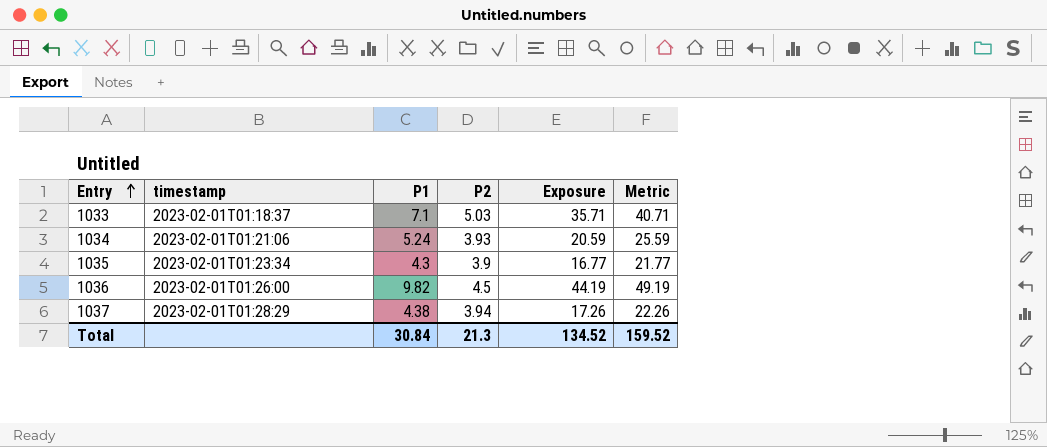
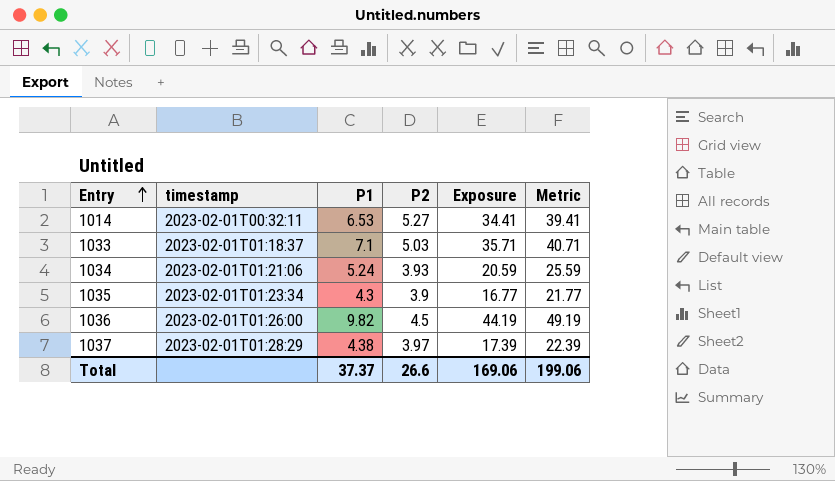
row 1014: none -> 2023-02-01T00:32:11 | 6.53 | 5.27 | 34.41 | 39.41
1037 | P2: 3.94 -> 3.97
1037 | Exposure: 17.26 -> 17.39
1037 | Metric: 22.26 -> 22.39
Total | P1: 30.84 -> 37.37
Total | P2: 21.3 -> 26.6
Total | Exposure: 134.52 -> 169.06
Total | Metric: 159.52 -> 199.06

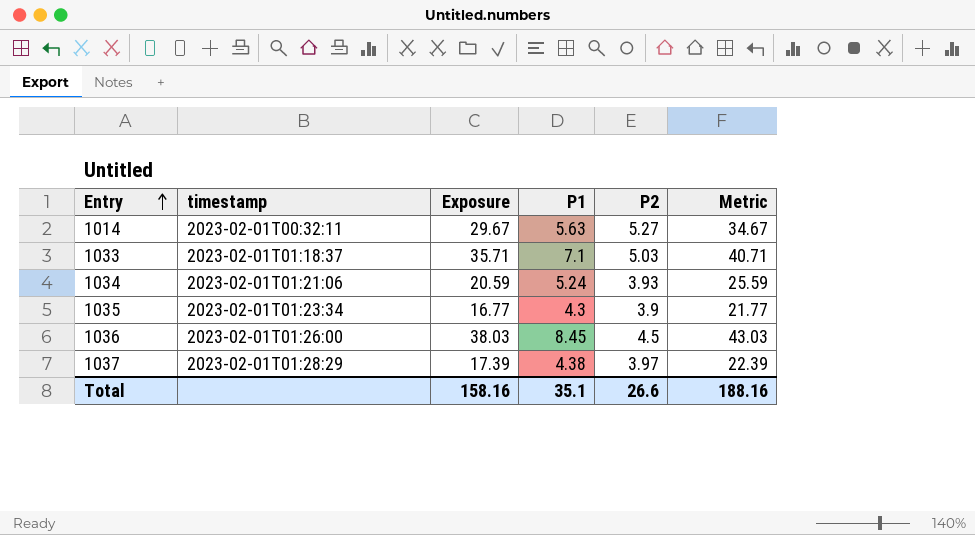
column Exposure | position: 5 -> 3
1014 | Exposure: 34.41 -> 29.67
1014 | P1: 6.53 -> 5.63
1014 | Metric: 39.41 -> 34.67
1036 | Exposure: 44.19 -> 38.03
1036 | P1: 9.82 -> 8.45
1036 | Metric: 49.19 -> 43.03
Total | Exposure: 169.06 -> 158.16
Total | P1: 37.37 -> 35.1
Total | Metric: 199.06 -> 188.16

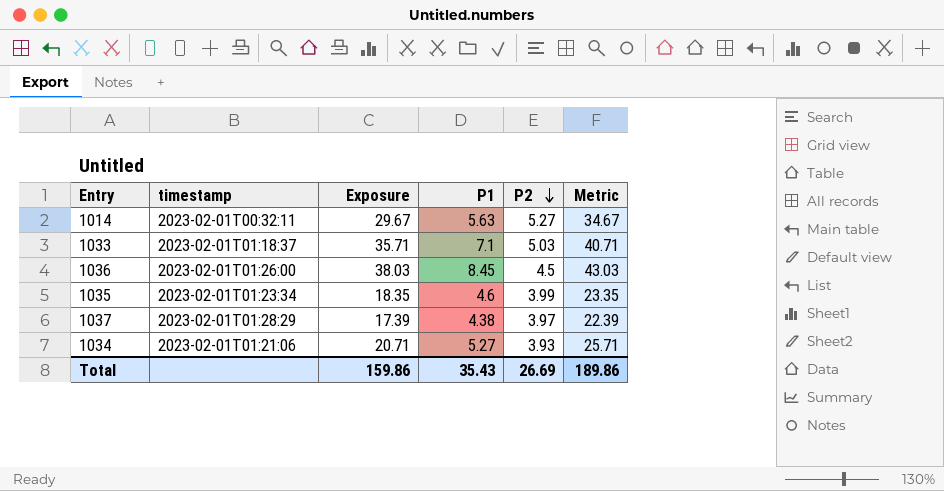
row order: Entry ascending -> P2 descending
1035 | Exposure: 16.77 -> 18.35
1035 | P1: 4.3 -> 4.6
1035 | P2: 3.9 -> 3.99
1035 | Metric: 21.77 -> 23.35
1034 | Exposure: 20.59 -> 20.71
1034 | P1: 5.24 -> 5.27
1034 | Metric: 25.59 -> 25.71
Total | Exposure: 158.16 -> 159.86
Total | P1: 35.1 -> 35.43
Total | P2: 26.6 -> 26.69
Total | Metric: 188.16 -> 189.86

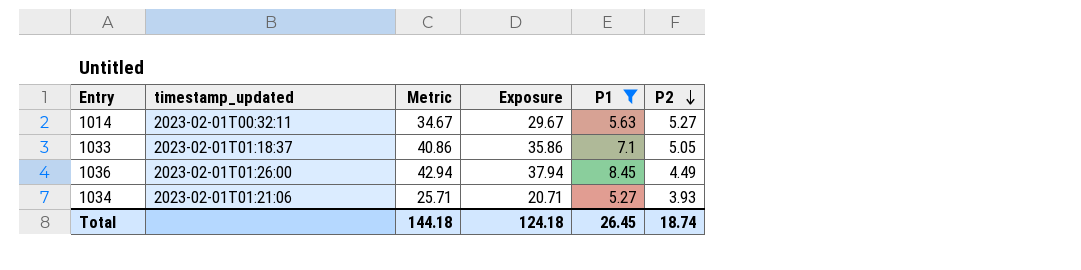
filter: none -> P1 >= 5.27
column name: timestamp -> timestamp_updated
column Metric | position: 6 -> 3
1033 | Metric: 40.71 -> 40.86
1033 | Exposure: 35.71 -> 35.86
1033 | P2: 5.03 -> 5.05
1036 | Metric: 43.03 -> 42.94
1036 | Exposure: 38.03 -> 37.94
1036 | P2: 4.5 -> 4.49
Total | Metric: 189.86 -> 144.18
Total | Exposure: 159.86 -> 124.18
Total | P1: 35.43 -> 26.45
Total | P2: 26.69 -> 18.74

